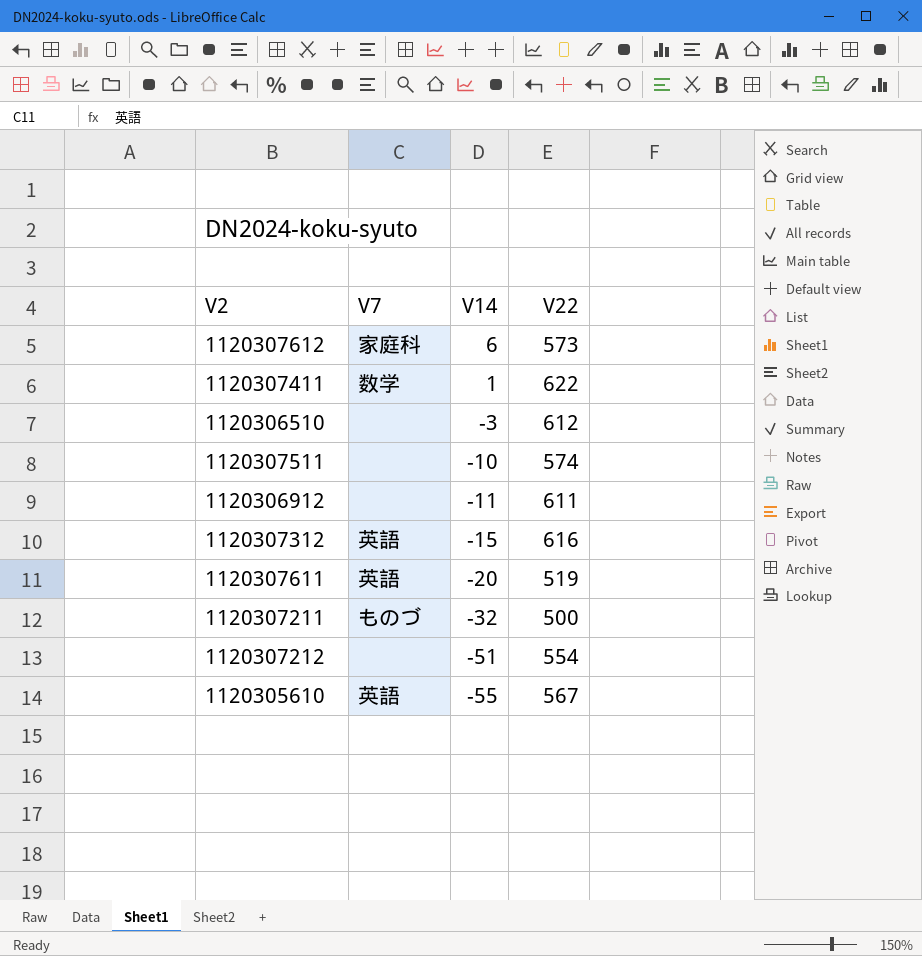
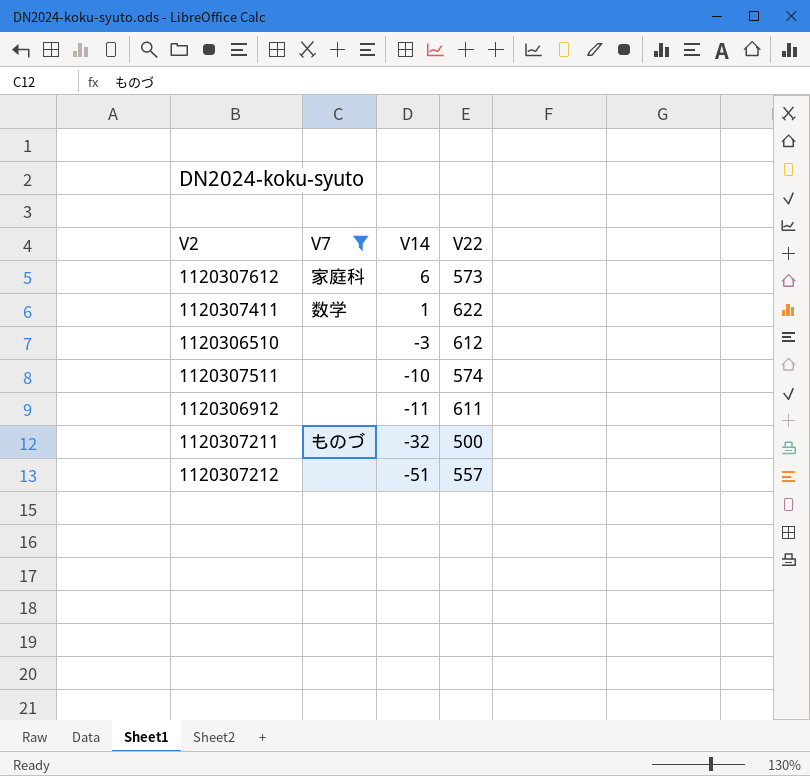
filter: none -> V7 != 英語
1120307212 | V22: 554 -> 557

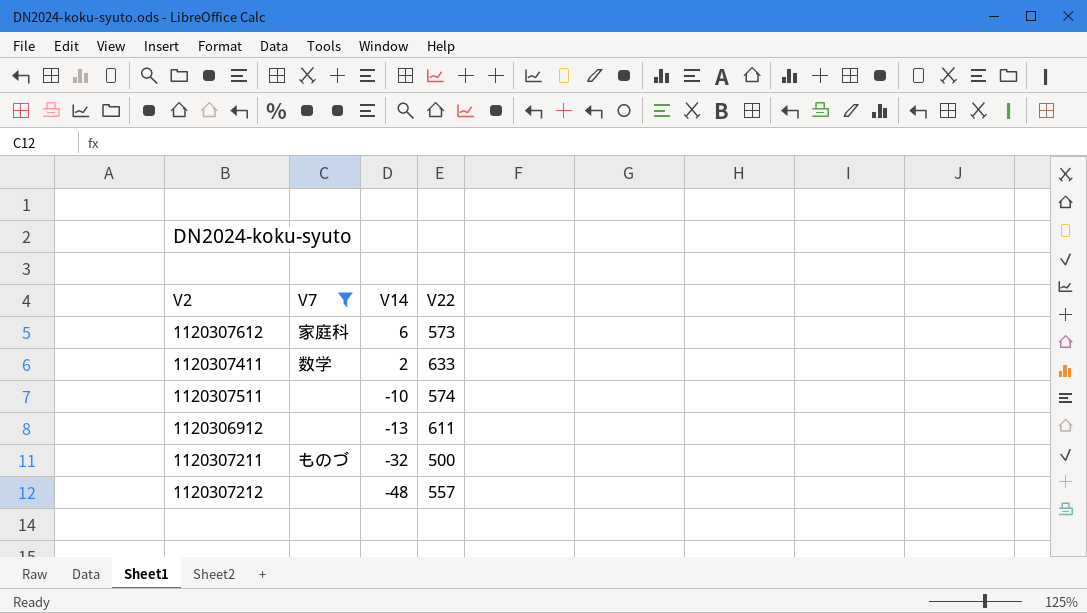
row 1120306510: none | -3 | 612 -> none
1120307411 | V14: 1 -> 2
1120307411 | V22: 622 -> 633
1120306912 | V14: -11 -> -13
1120307212 | V14: -51 -> -48

